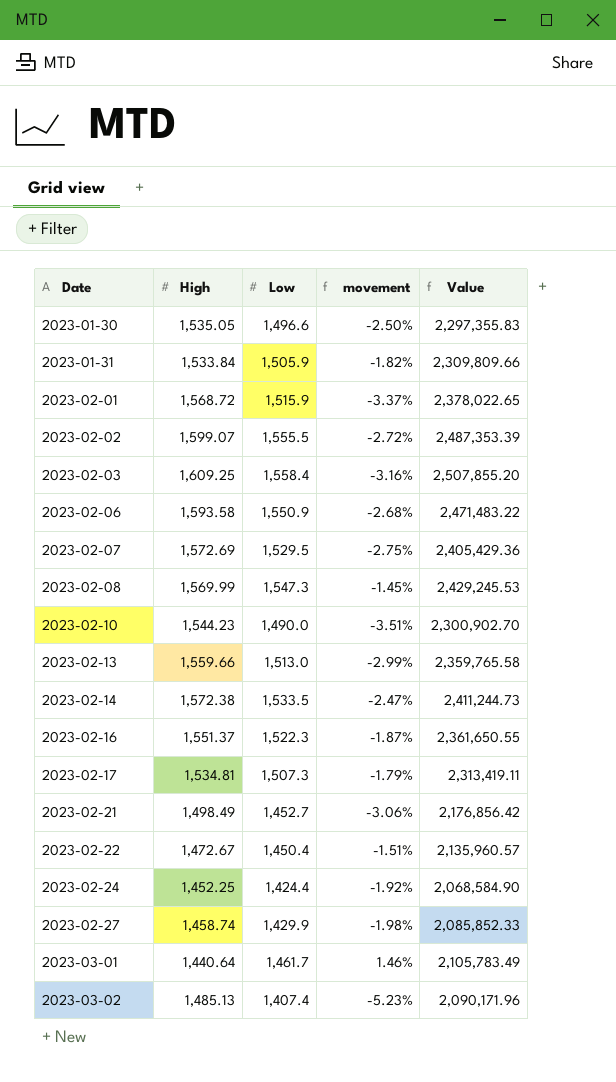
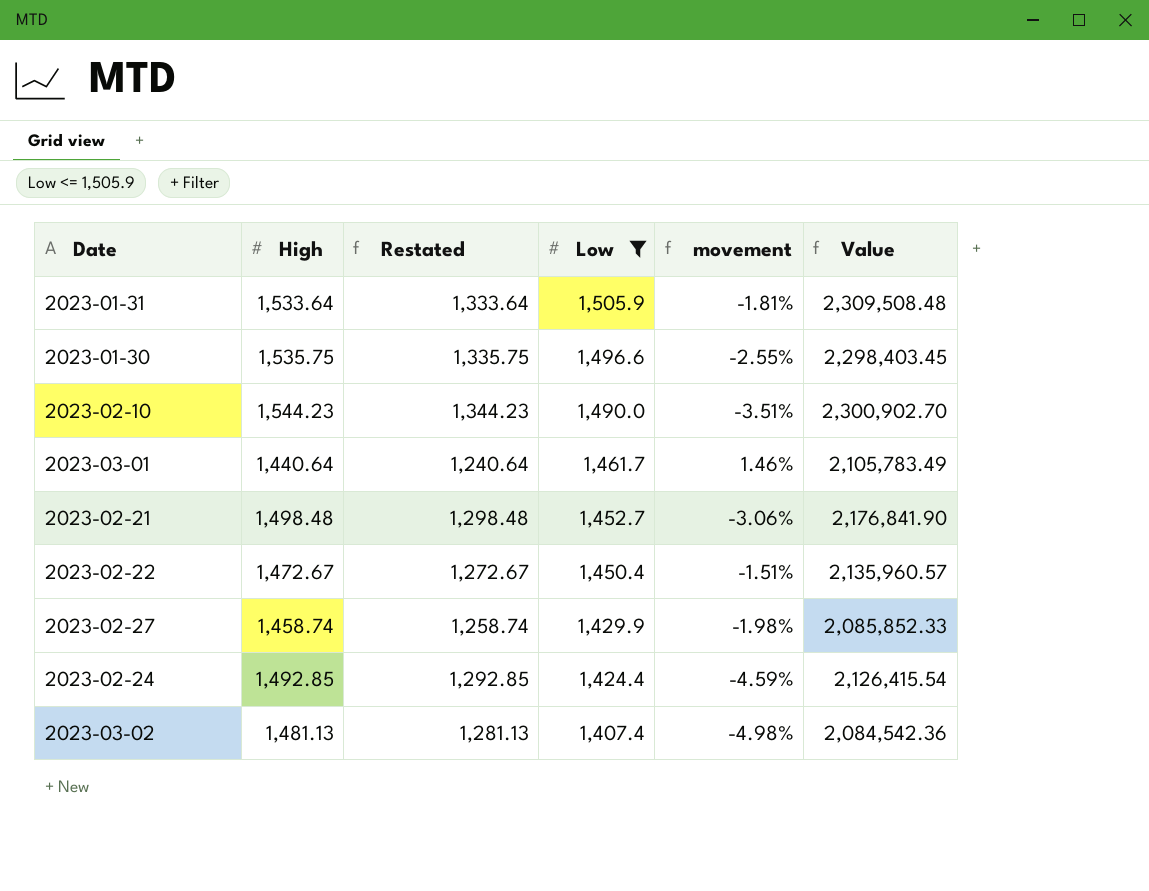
filter: none -> Low <= 1,505.9
row order: Date ascending -> Low descending
column Restated | formula: none -> [High] - 200
2023-01-31 | High: 1,533.84 -> 1,533.64
2023-01-31 | movement: -1.82% -> -1.81%
2023-01-31 | Value: 2,309,809.66 -> 2,309,508.48
2023-01-30 | High: 1,535.05 -> 1,535.75
2023-01-30 | movement: -2.50% -> -2.55%
2023-01-30 | Value: 2,297,355.83 -> 2,298,403.45
2023-02-21 | High: 1,498.49 -> 1,498.48
2023-02-21 | Value: 2,176,856.42 -> 2,176,841.90
2023-02-24 | High: 1,452.25 -> 1,492.85
2023-02-24 | movement: -1.92% -> -4.59%
2023-02-24 | Value: 2,068,584.90 -> 2,126,415.54
2023-03-02 | High: 1,485.13 -> 1,481.13
2023-03-02 | movement: -5.23% -> -4.98%
2023-03-02 | Value: 2,090,171.96 -> 2,084,542.36

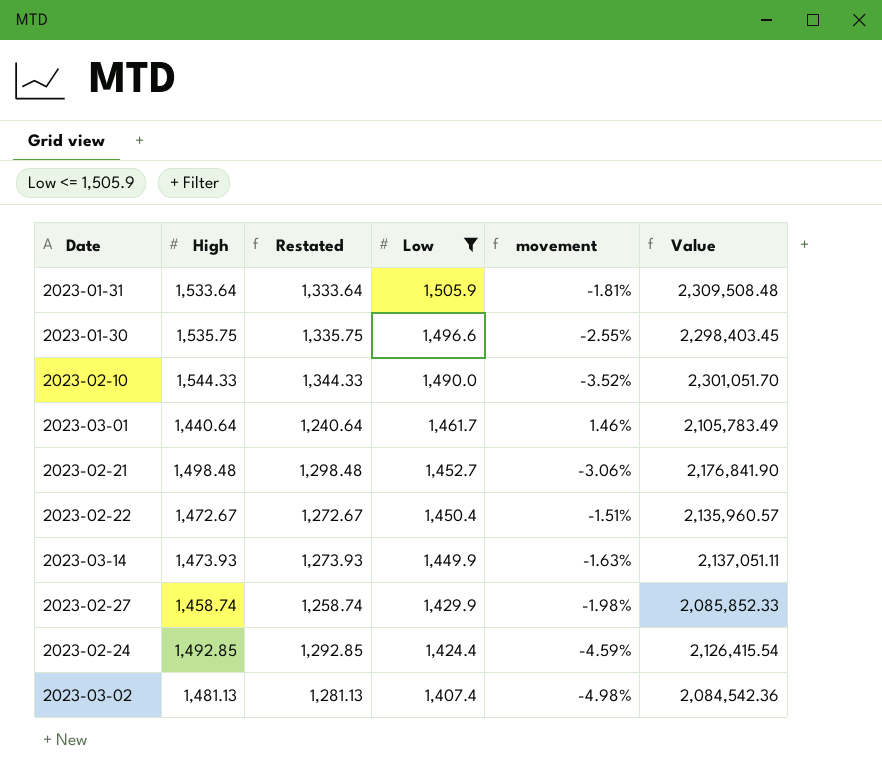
2023-02-10 | High: 1,544.23 -> 1,544.33
2023-02-10 | Restated: 1,344.23 -> 1,344.33
2023-02-10 | movement: -3.51% -> -3.52%
2023-02-10 | Value: 2,300,902.70 -> 2,301,051.70
row 2023-03-14: none -> 1,473.93 | 1,273.93 | 1,449.9 | -1.63% | 2,137,051.11

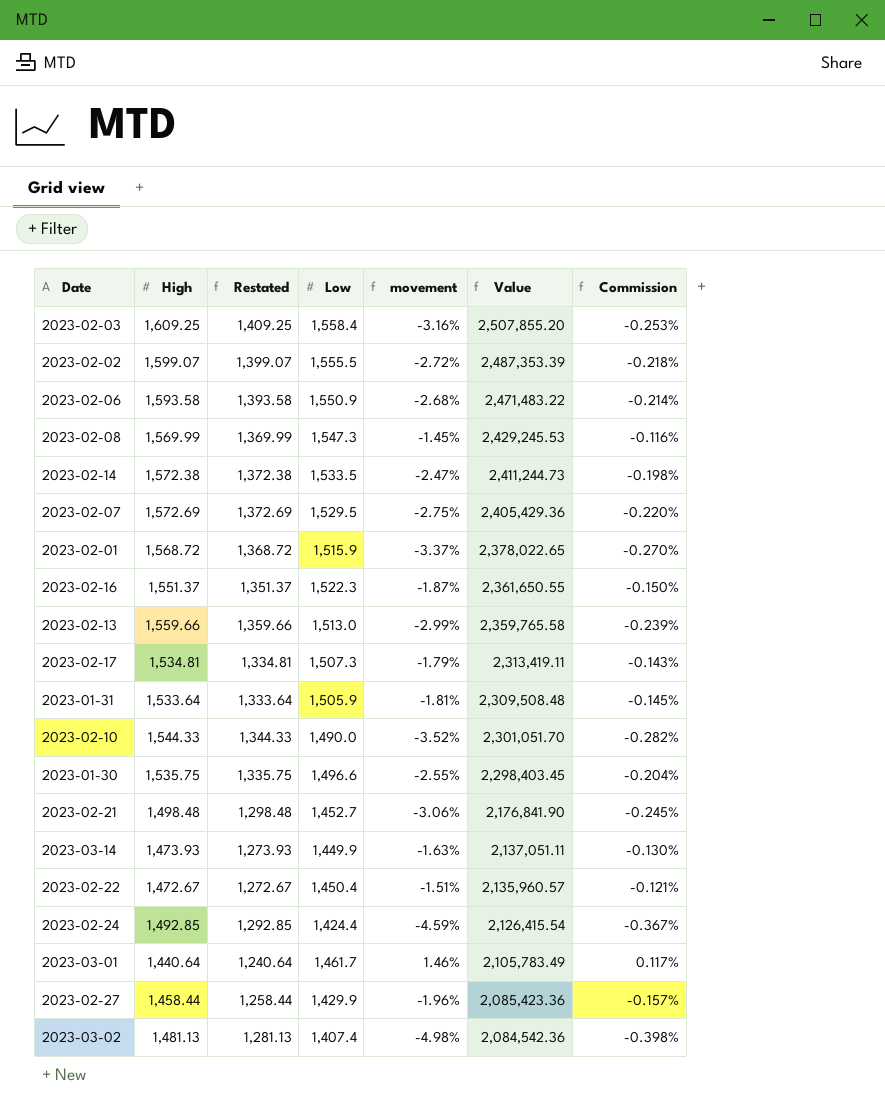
filter: Low <= 1,505.9 -> none
row order: Low descending -> Value descending
column Commission | formula: none -> [movement] * 0.08
2023-02-27 | High: 1,458.74 -> 1,458.44
2023-02-27 | Restated: 1,258.74 -> 1,258.44
2023-02-27 | movement: -1.98% -> -1.96%
2023-02-27 | Value: 2,085,852.33 -> 2,085,423.36

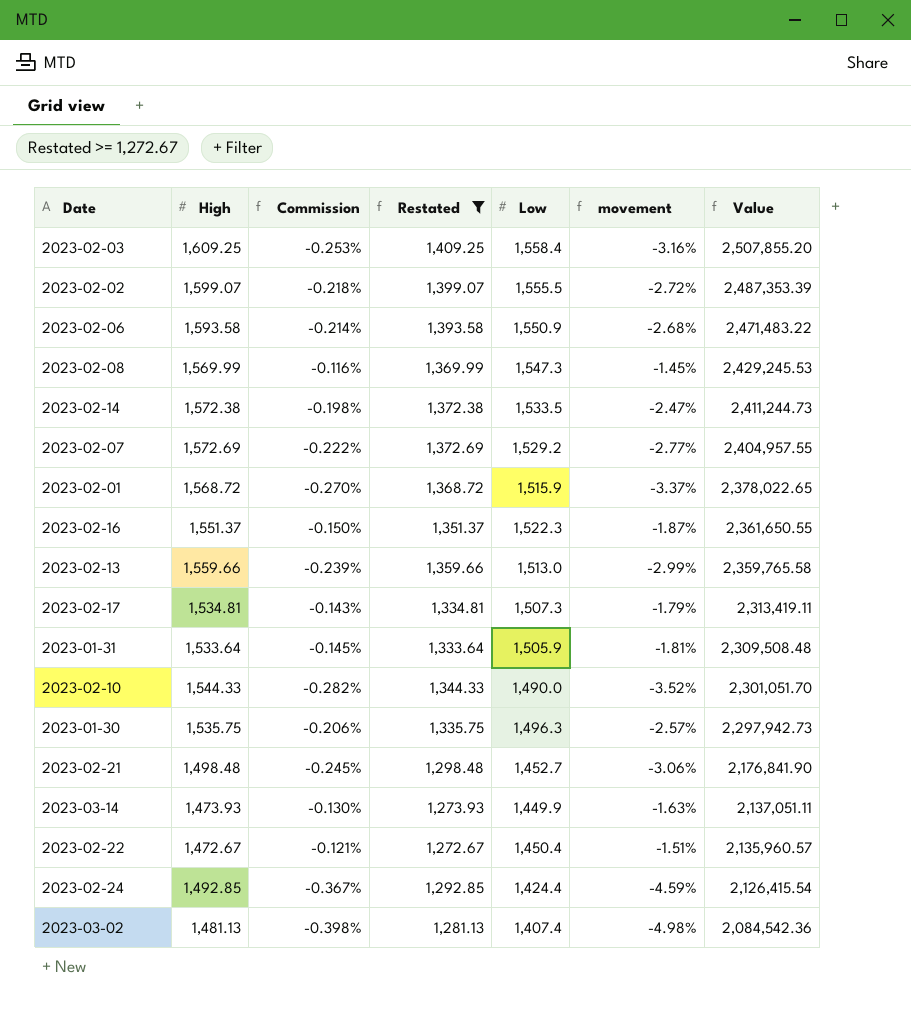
filter: none -> Restated >= 1,272.67
column Commission | position: 7 -> 3
2023-02-07 | Commission: -0.220% -> -0.222%
2023-02-07 | Low: 1,529.5 -> 1,529.2
2023-02-07 | movement: -2.75% -> -2.77%
2023-02-07 | Value: 2,405,429.36 -> 2,404,957.55
2023-01-30 | Commission: -0.204% -> -0.206%
2023-01-30 | Low: 1,496.6 -> 1,496.3
2023-01-30 | movement: -2.55% -> -2.57%
2023-01-30 | Value: 2,298,403.45 -> 2,297,942.73

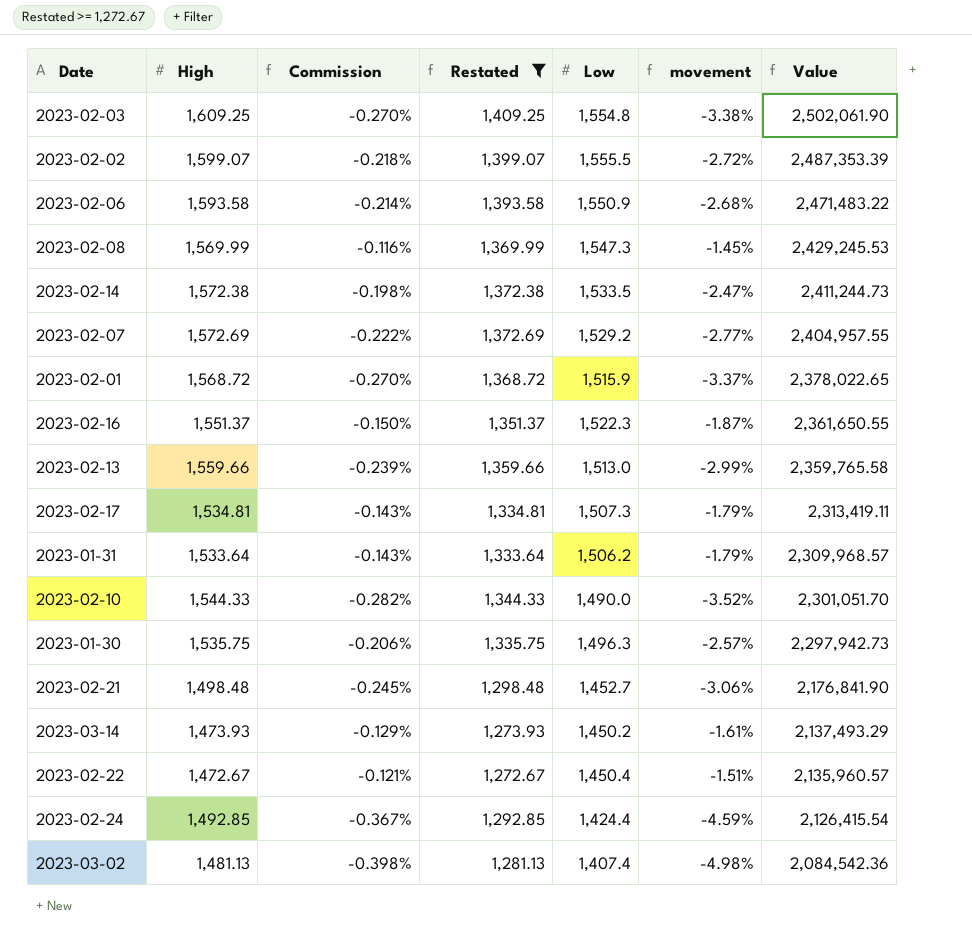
2023-02-03 | Commission: -0.253% -> -0.270%
2023-02-03 | Low: 1,558.4 -> 1,554.8
2023-02-03 | movement: -3.16% -> -3.38%
2023-02-03 | Value: 2,507,855.20 -> 2,502,061.90
2023-01-31 | Commission: -0.145% -> -0.143%
2023-01-31 | Low: 1,505.9 -> 1,506.2
2023-01-31 | movement: -1.81% -> -1.79%
2023-01-31 | Value: 2,309,508.48 -> 2,309,968.57
2023-03-14 | Commission: -0.130% -> -0.129%
2023-03-14 | Low: 1,449.9 -> 1,450.2
2023-03-14 | movement: -1.63% -> -1.61%
2023-03-14 | Value: 2,137,051.11 -> 2,137,493.29

